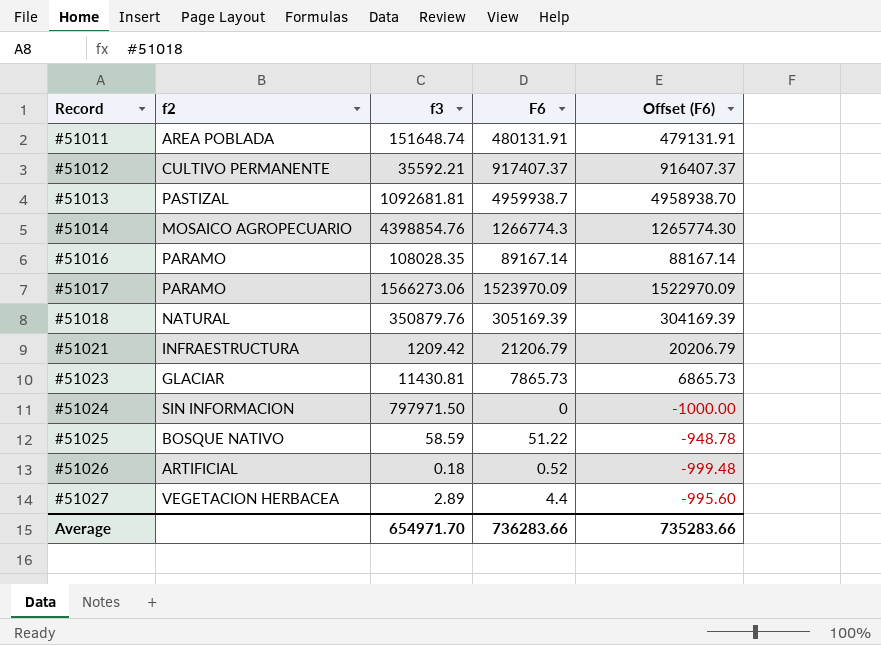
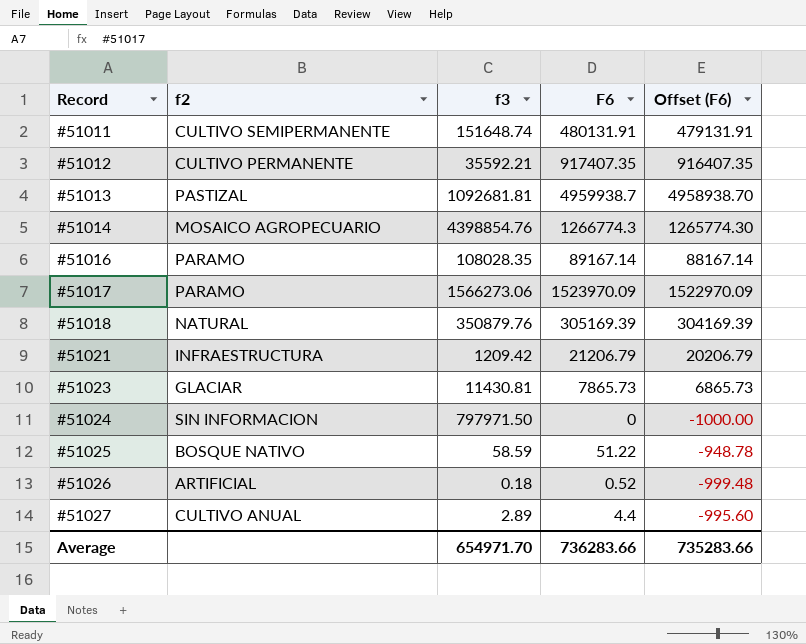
#51011 | f2: AREA POBLADA -> CULTIVO SEMIPERMANENTE
#51012 | F6: 917407.37 -> 917407.35
#51012 | Offset (F6): 916407.37 -> 916407.35
#51027 | f2: VEGETACION HERBACEA -> CULTIVO ANUAL

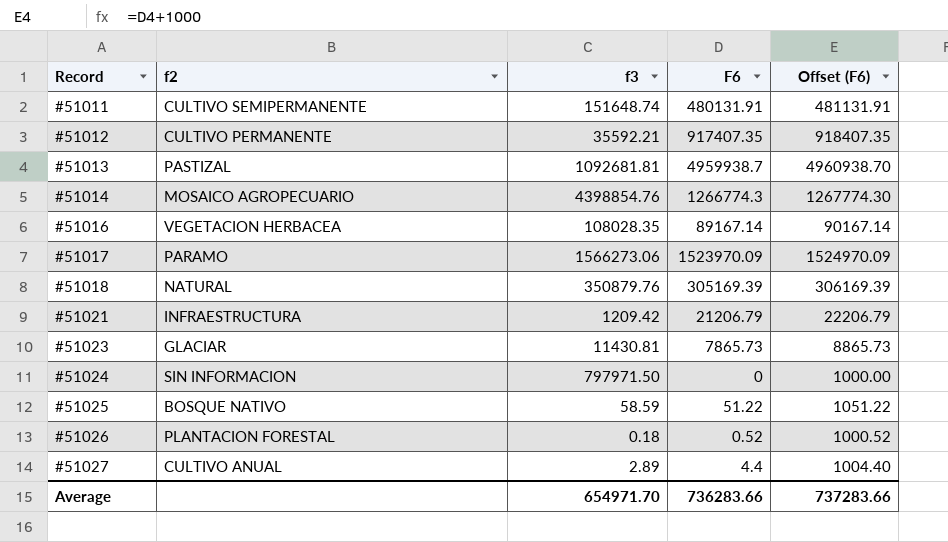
column Offset (F6) | formula: [F6] - 1000 -> [F6] + 1000
#51016 | f2: PARAMO -> VEGETACION HERBACEA
#51026 | f2: ARTIFICIAL -> PLANTACION FORESTAL
Average | Offset (F6): 735283.66 -> 737283.66

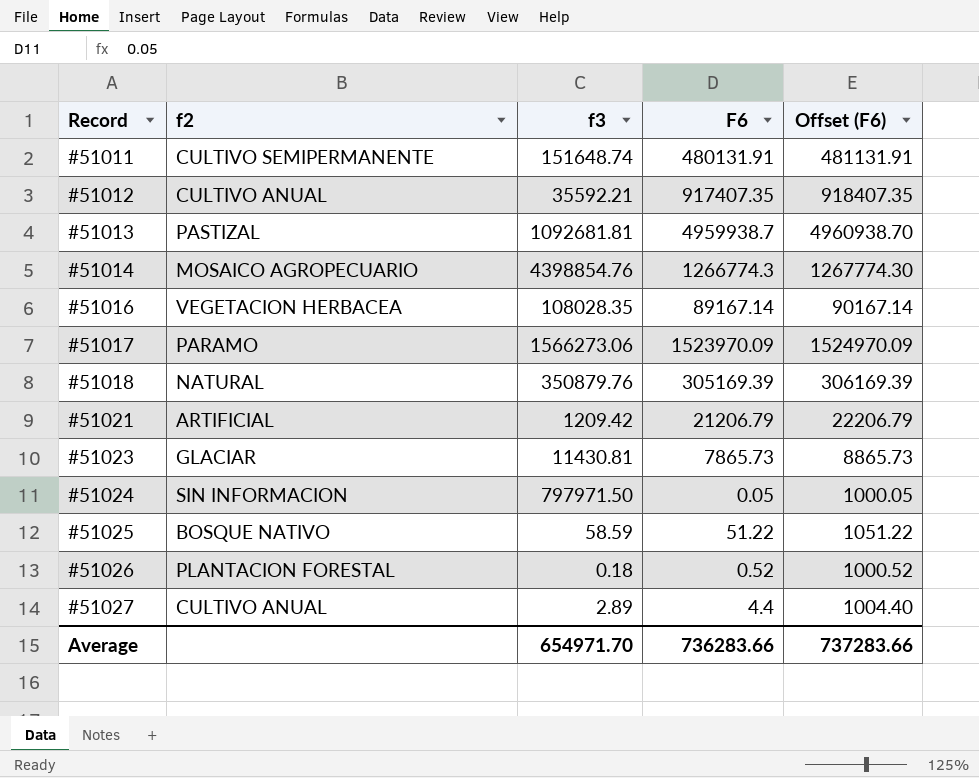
#51012 | f2: CULTIVO PERMANENTE -> CULTIVO ANUAL
#51021 | f2: INFRAESTRUCTURA -> ARTIFICIAL
#51024 | F6: 0 -> 0.05
#51024 | Offset (F6): 1000.00 -> 1000.05

